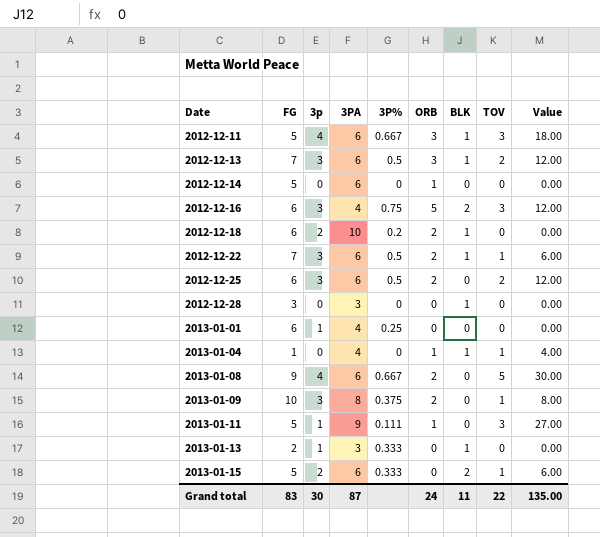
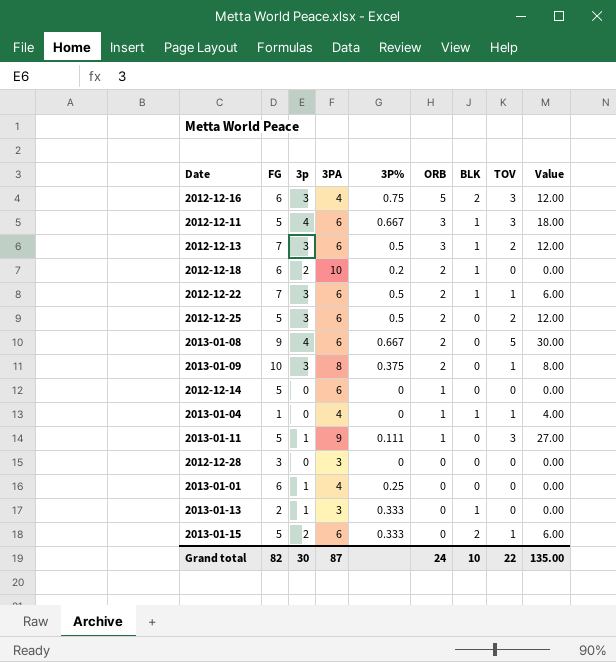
row order: Date ascending -> ORB descending
2012-12-25 | FG: 6 -> 5
2012-12-28 | BLK: 1 -> 0
Grand total | FG: 83 -> 82
Grand total | BLK: 11 -> 10

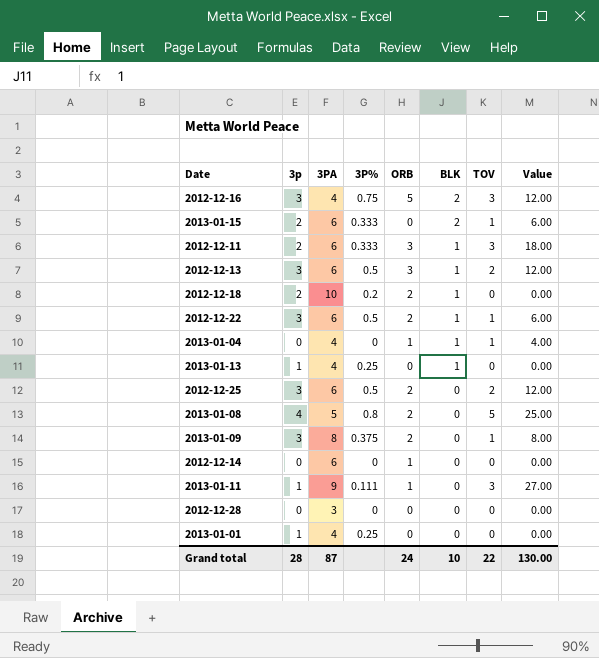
row order: ORB descending -> BLK descending
column FG | position: 2 -> none
2012-12-11 | 3p: 4 -> 2
2012-12-11 | 3P%: 0.667 -> 0.333
2013-01-13 | 3PA: 3 -> 4
2013-01-13 | 3P%: 0.333 -> 0.25
2013-01-08 | 3PA: 6 -> 5
2013-01-08 | 3P%: 0.667 -> 0.8
2013-01-08 | Value: 30.00 -> 25.00
Grand total | 3p: 30 -> 28
Grand total | Value: 135.00 -> 130.00

